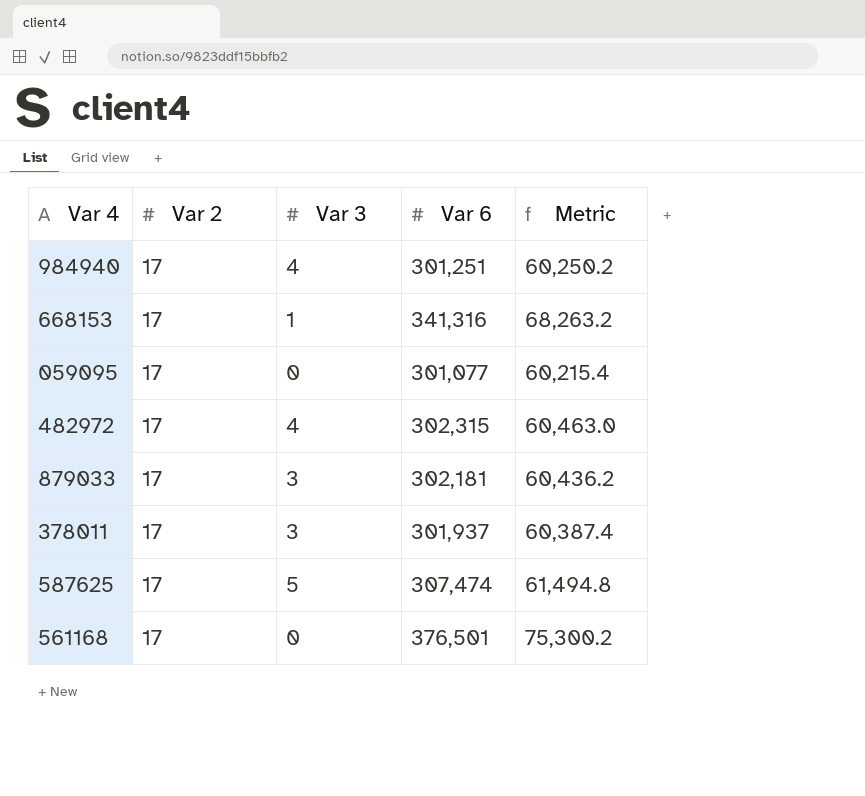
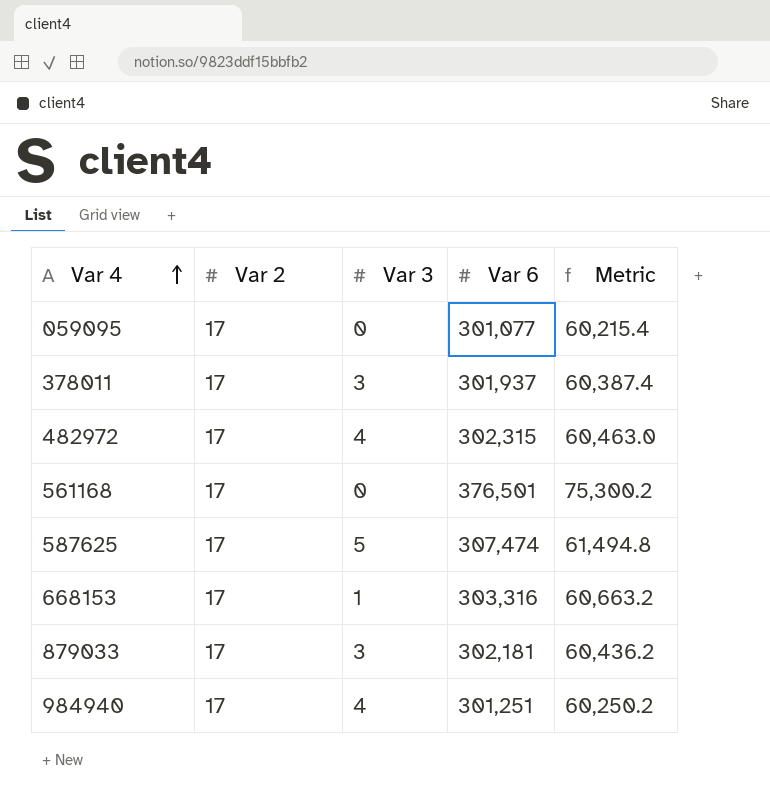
row order: none -> Var 4 ascending
668153 | Var 6: 341,316 -> 303,316
668153 | Metric: 68,263.2 -> 60,663.2

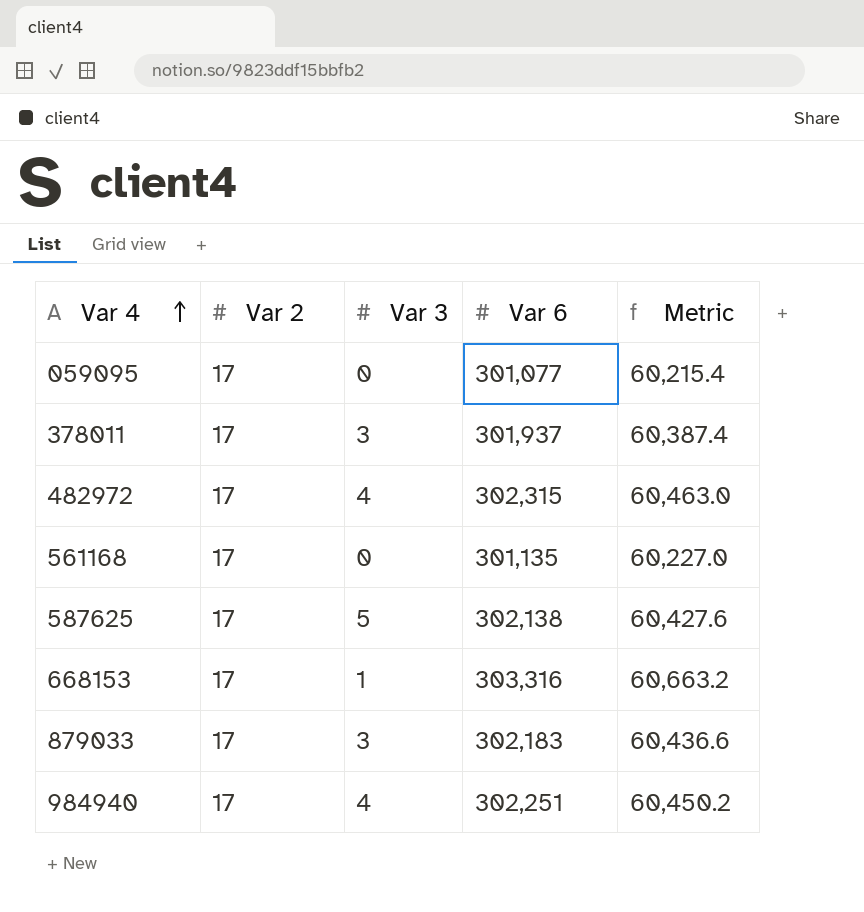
561168 | Var 6: 376,501 -> 301,135
561168 | Metric: 75,300.2 -> 60,227.0
587625 | Var 6: 307,474 -> 302,138
587625 | Metric: 61,494.8 -> 60,427.6
879033 | Var 6: 302,181 -> 302,183
879033 | Metric: 60,436.2 -> 60,436.6
984940 | Var 6: 301,251 -> 302,251
984940 | Metric: 60,250.2 -> 60,450.2

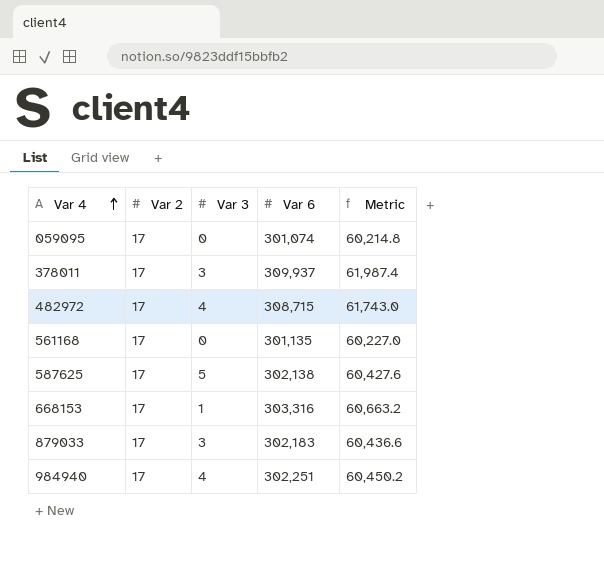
059095 | Var 6: 301,077 -> 301,074
059095 | Metric: 60,215.4 -> 60,214.8
378011 | Var 6: 301,937 -> 309,937
378011 | Metric: 60,387.4 -> 61,987.4
482972 | Var 6: 302,315 -> 308,715
482972 | Metric: 60,463.0 -> 61,743.0

